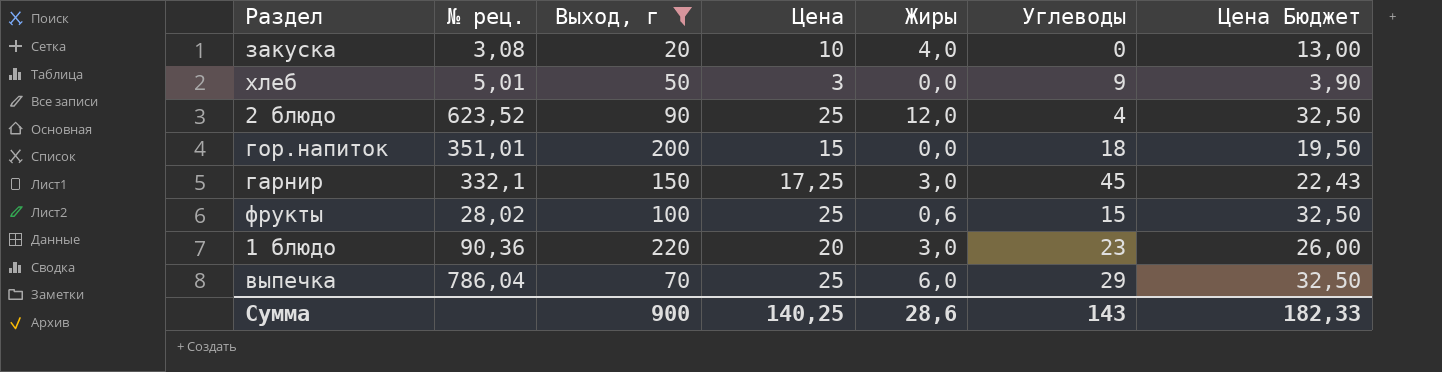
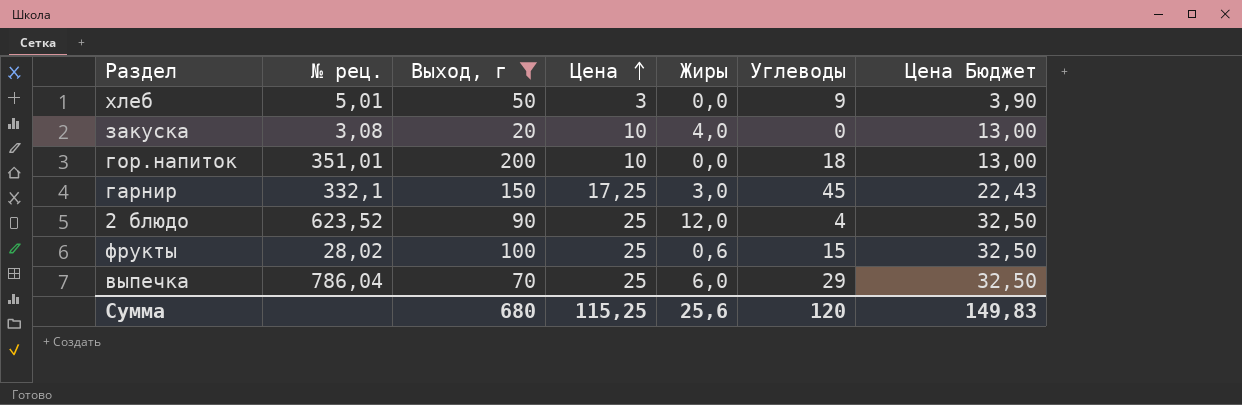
row order: none -> Цена ascending
row 1 блюдо: 90,36 | 220 | 20 | 3,0 | 23 | 26,00 -> none
гор.напиток | Цена: 15 -> 10
гор.напиток | Цена Бюджет: 19,50 -> 13,00
Сумма | Выход, г: 900 -> 680
Сумма | Цена: 140,25 -> 115,25
Сумма | Жиры: 28,6 -> 25,6
Сумма | Углеводы: 143 -> 120
Сумма | Цена Бюджет: 182,33 -> 149,83

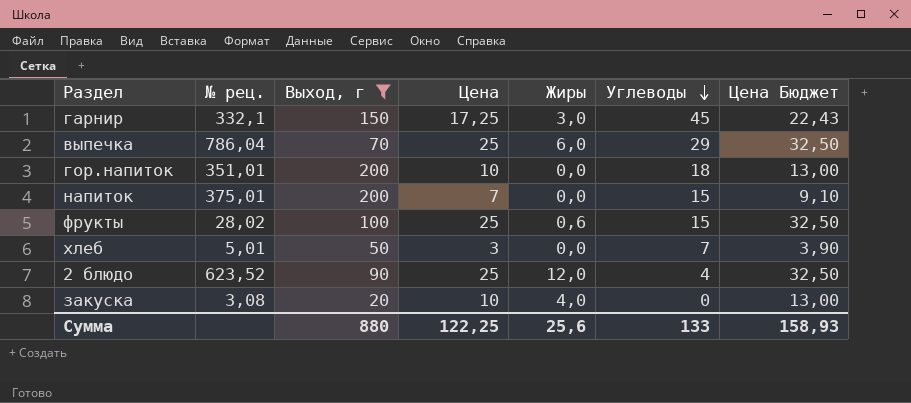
row order: Цена ascending -> Углеводы descending
row напиток: none -> 375,01 | 200 | 7 | 0,0 | 15 | 9,10
хлеб | Углеводы: 9 -> 7
Сумма | Выход, г: 680 -> 880
Сумма | Цена: 115,25 -> 122,25
Сумма | Углеводы: 120 -> 133
Сумма | Цена Бюджет: 149,83 -> 158,93

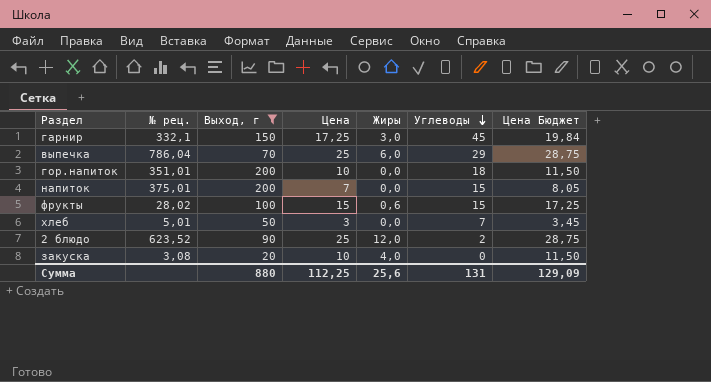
column Цена Бюджет | formula: [Цена] * 1,3 -> [Цена] * 1,15
фрукты | Цена: 25 -> 15
2 блюдо | Углеводы: 4 -> 2
Сумма | Цена: 122,25 -> 112,25
Сумма | Углеводы: 133 -> 131
Сумма | Цена Бюджет: 158,93 -> 129,09

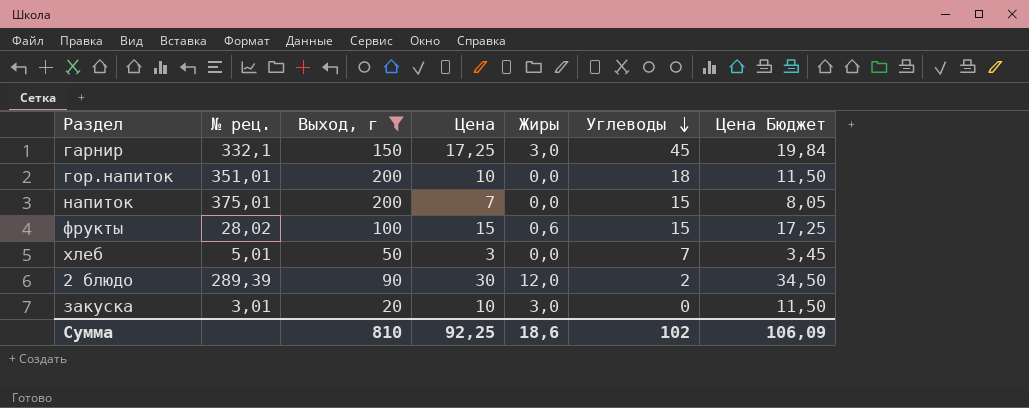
row выпечка: 786,04 | 70 | 25 | 6,0 | 29 | 28,75 -> none
2 блюдо | № рец.: 623,52 -> 289,39
2 блюдо | Цена: 25 -> 30
2 блюдо | Цена Бюджет: 28,75 -> 34,50
закуска | № рец.: 3,08 -> 3,01
закуска | Жиры: 4,0 -> 3,0
Сумма | Выход, г: 880 -> 810
Сумма | Цена: 112,25 -> 92,25
Сумма | Жиры: 25,6 -> 18,6
Сумма | Углеводы: 131 -> 102
Сумма | Цена Бюджет: 129,09 -> 106,09

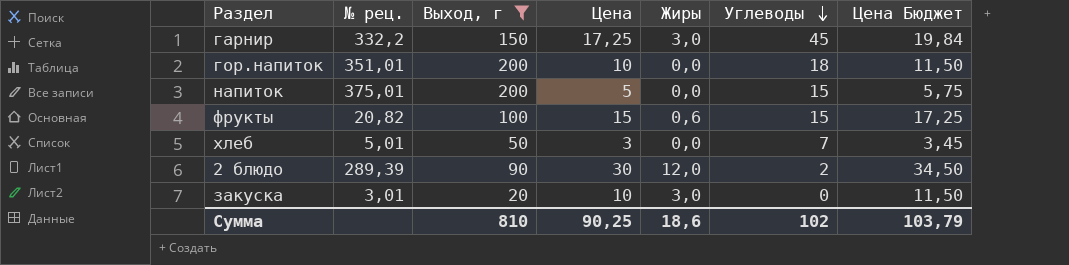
гарнир | № рец.: 332,1 -> 332,2
напиток | Цена: 7 -> 5
напиток | Цена Бюджет: 8,05 -> 5,75
фрукты | № рец.: 28,02 -> 20,82
Сумма | Цена: 92,25 -> 90,25
Сумма | Цена Бюджет: 106,09 -> 103,79

